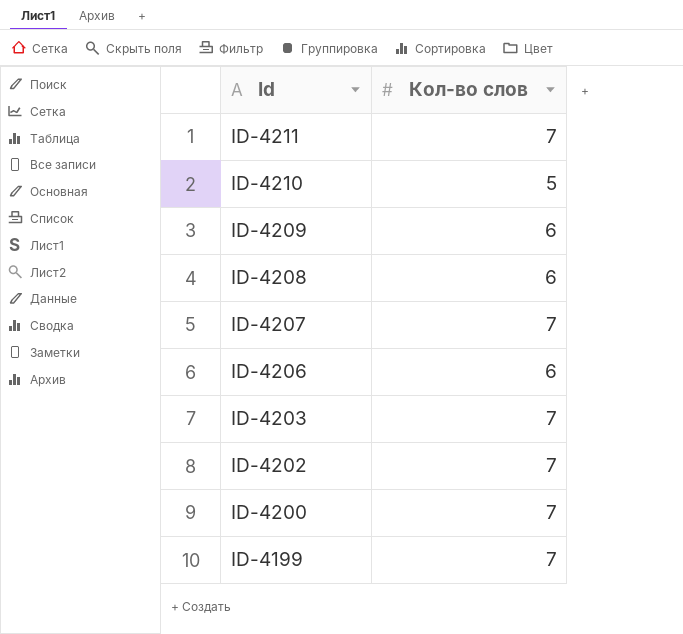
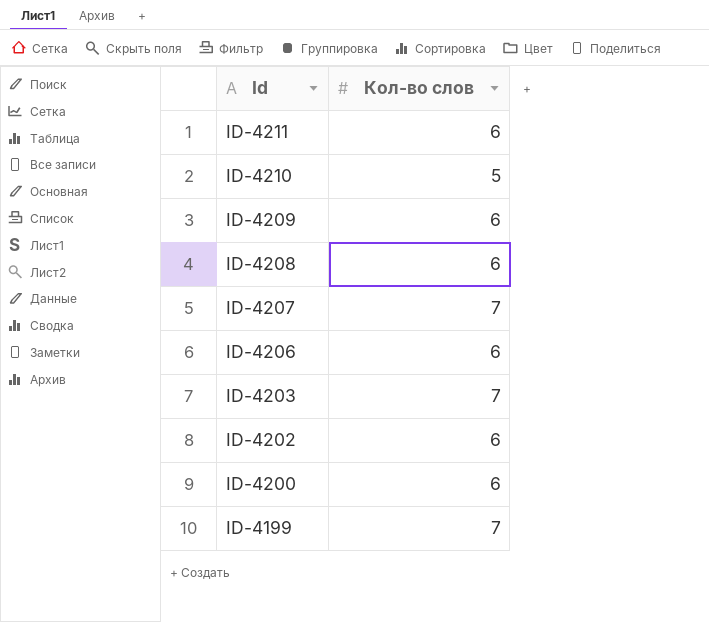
ID-4211 | Кол-во слов: 7 -> 6
ID-4202 | Кол-во слов: 7 -> 6
ID-4200 | Кол-во слов: 7 -> 6

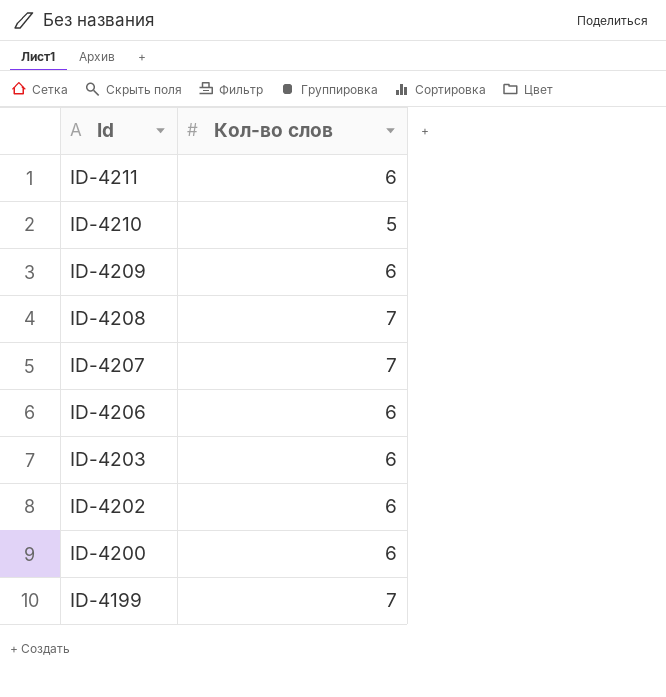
ID-4208 | Кол-во слов: 6 -> 7
ID-4203 | Кол-во слов: 7 -> 6

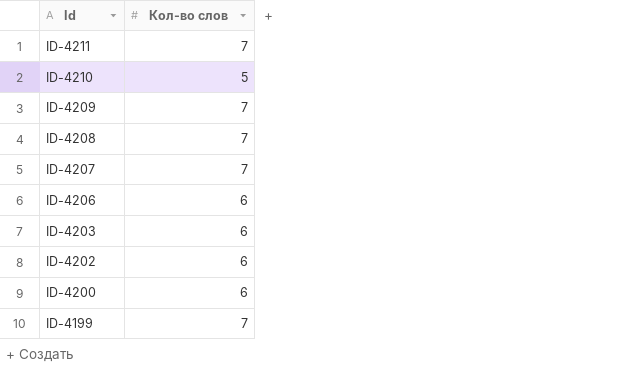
ID-4211 | Кол-во слов: 6 -> 7
ID-4209 | Кол-во слов: 6 -> 7

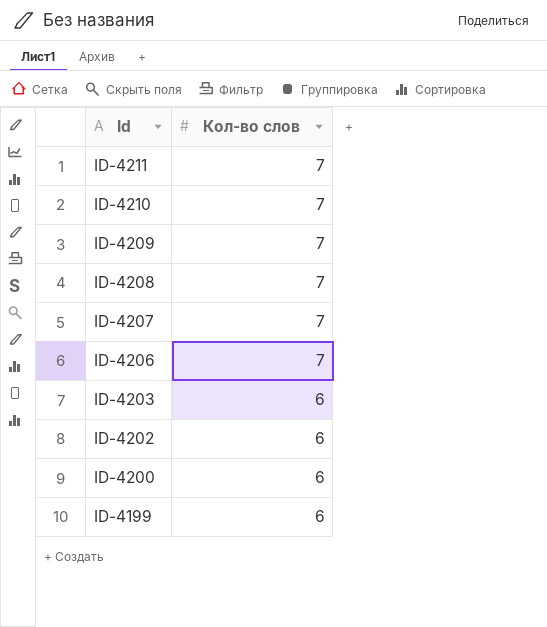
ID-4210 | Кол-во слов: 5 -> 7
ID-4206 | Кол-во слов: 6 -> 7
ID-4199 | Кол-во слов: 7 -> 6

